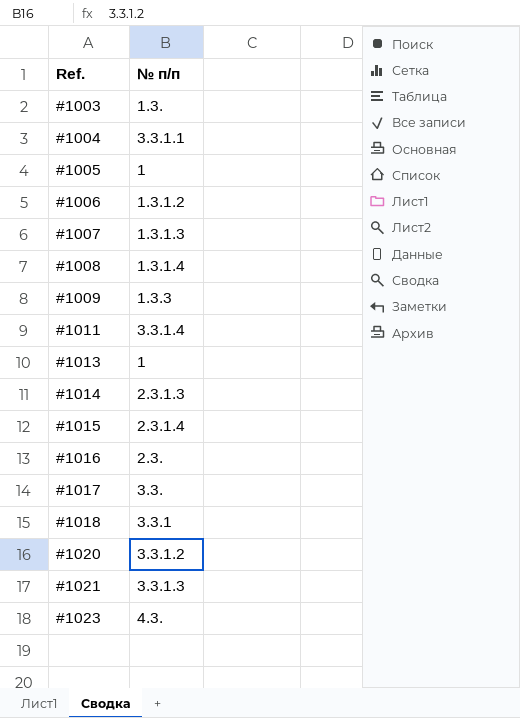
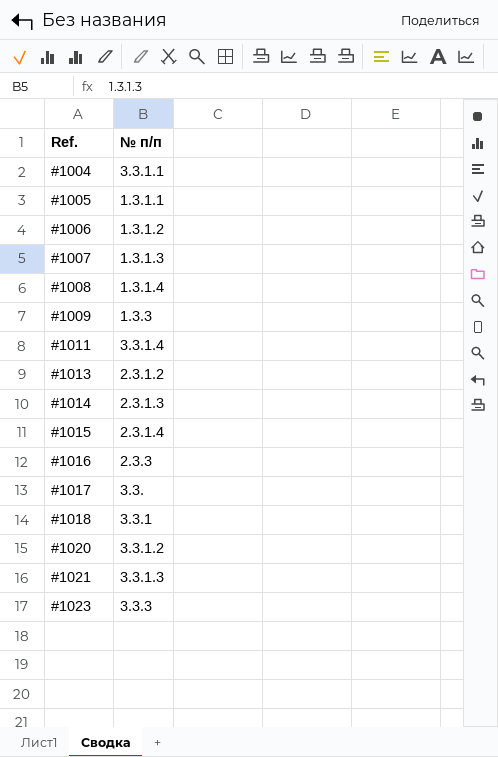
row #1003: 1.3. -> none
#1005 | № п/п: 1 -> 1.3.1.1
#1013 | № п/п: 1 -> 2.3.1.2
#1016 | № п/п: 2.3. -> 2.3.3
#1023 | № п/п: 4.3. -> 3.3.3

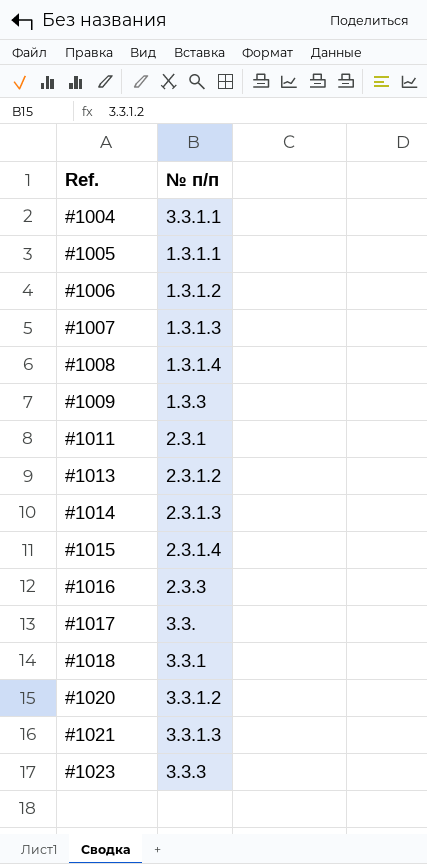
#1011 | № п/п: 3.3.1.4 -> 2.3.1

